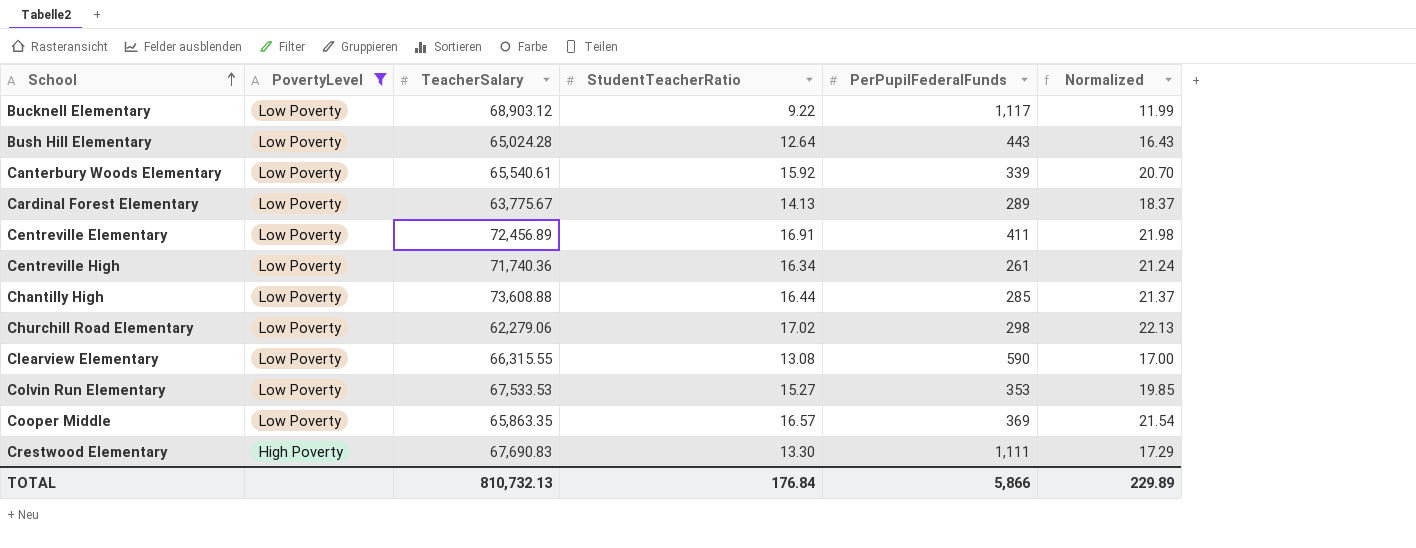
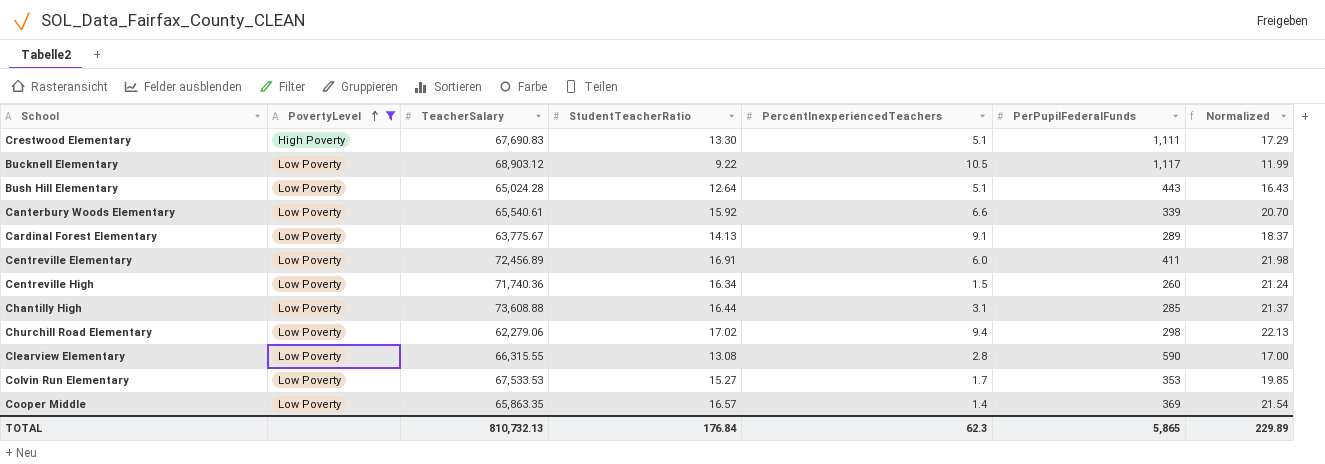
row order: School ascending -> PovertyLevel ascending
column PercentInexperiencedTeachers | position: none -> 5
Centreville High | PerPupilFederalFunds: 261 -> 260
TOTAL | PerPupilFederalFunds: 5,866 -> 5,865

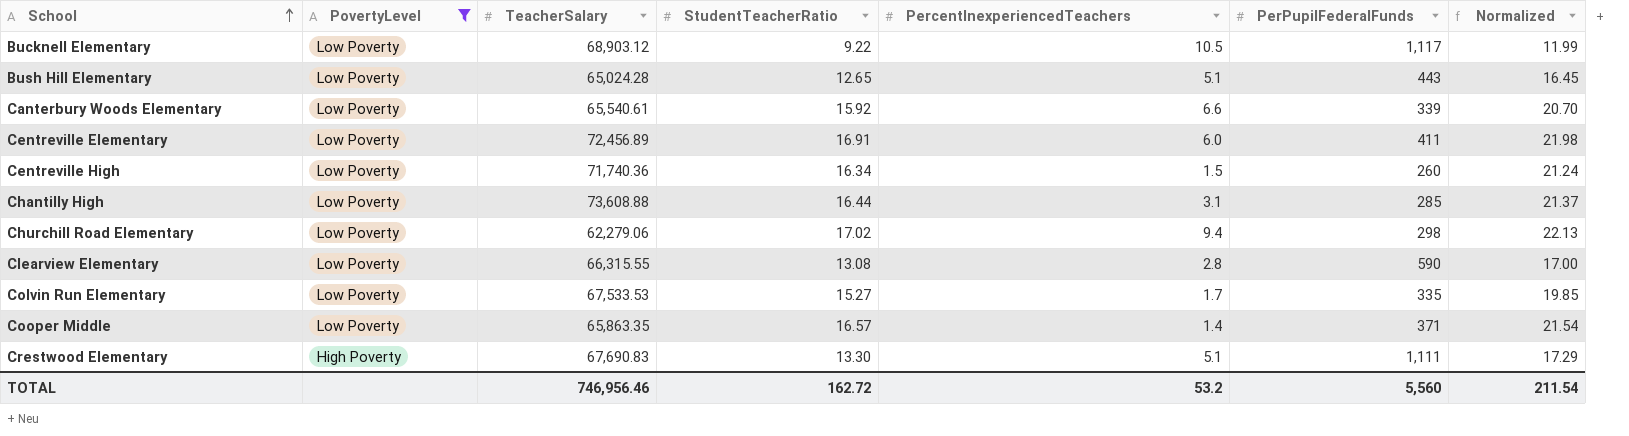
row order: PovertyLevel ascending -> School ascending
row Cardinal Forest Elementary: Low Poverty | 63,775.67 | 14.13 | 9.1 | 289 | 18.37 -> none
Bush Hill Elementary | StudentTeacherRatio: 12.64 -> 12.65
Bush Hill Elementary | Normalized: 16.43 -> 16.45
Colvin Run Elementary | PerPupilFederalFunds: 353 -> 335
Cooper Middle | PerPupilFederalFunds: 369 -> 371
TOTAL | TeacherSalary: 810,732.13 -> 746,956.46
TOTAL | StudentTeacherRatio: 176.84 -> 162.72
TOTAL | PercentInexperiencedTeachers: 62.3 -> 53.2
TOTAL | PerPupilFederalFunds: 5,865 -> 5,560
TOTAL | Normalized: 229.89 -> 211.54

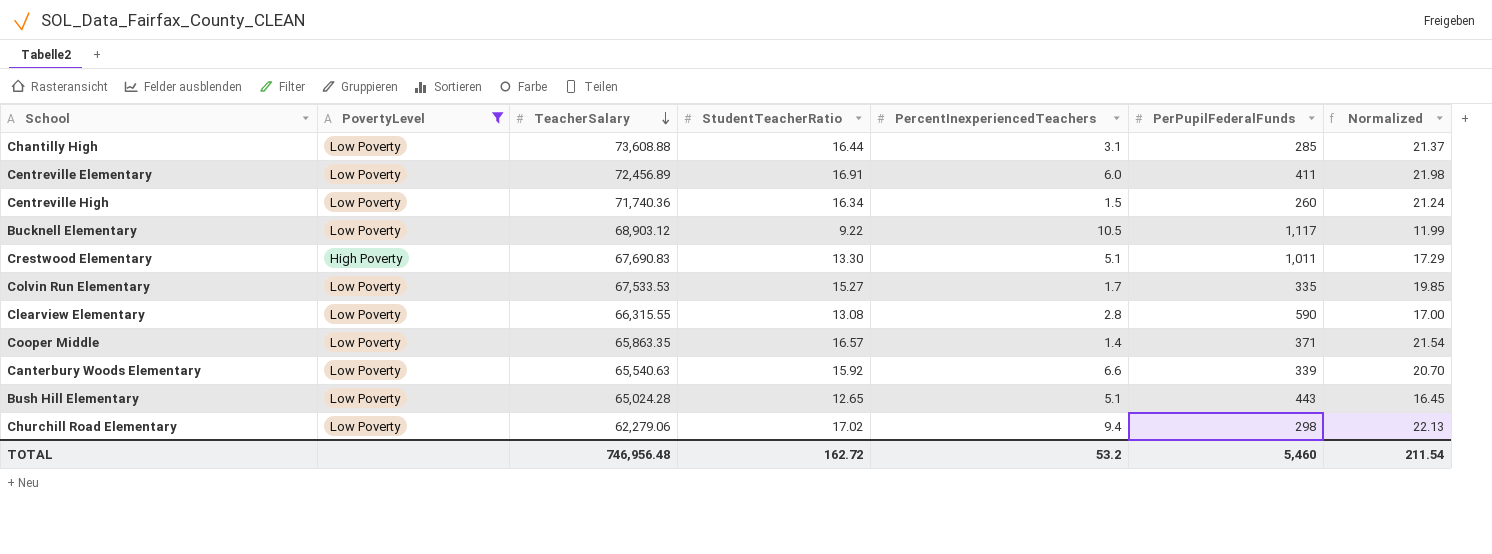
row order: School ascending -> TeacherSalary descending
Crestwood Elementary | PerPupilFederalFunds: 1,111 -> 1,011
Canterbury Woods Elementary | TeacherSalary: 65,540.61 -> 65,540.63
TOTAL | TeacherSalary: 746,956.46 -> 746,956.48
TOTAL | PerPupilFederalFunds: 5,560 -> 5,460

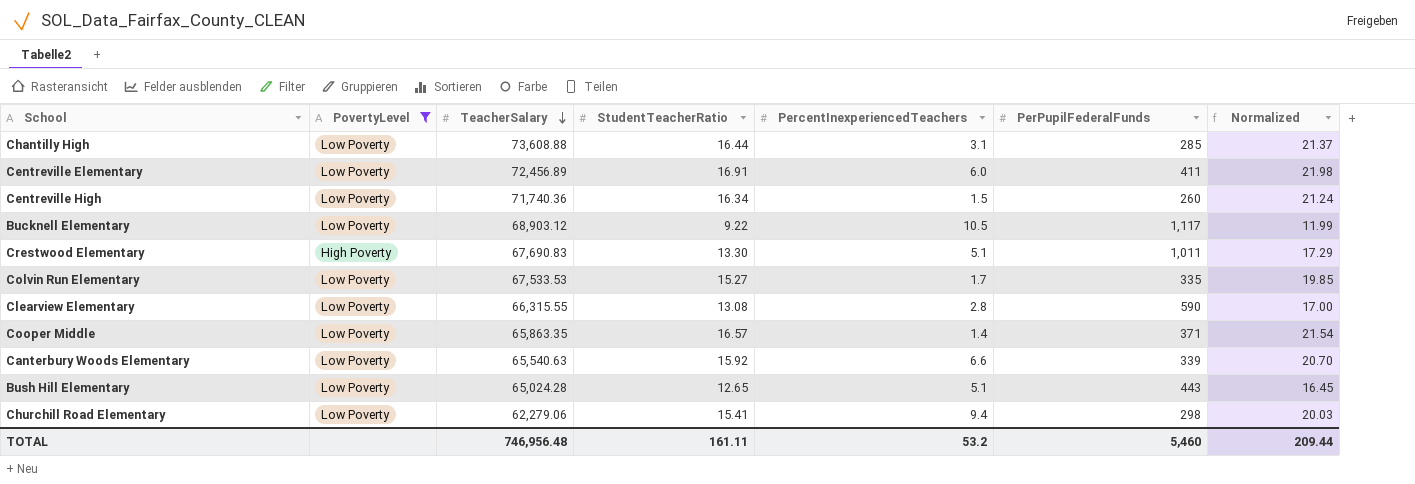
Churchill Road Elementary | StudentTeacherRatio: 17.02 -> 15.41
Churchill Road Elementary | Normalized: 22.13 -> 20.03
TOTAL | StudentTeacherRatio: 162.72 -> 161.11
TOTAL | Normalized: 211.54 -> 209.44

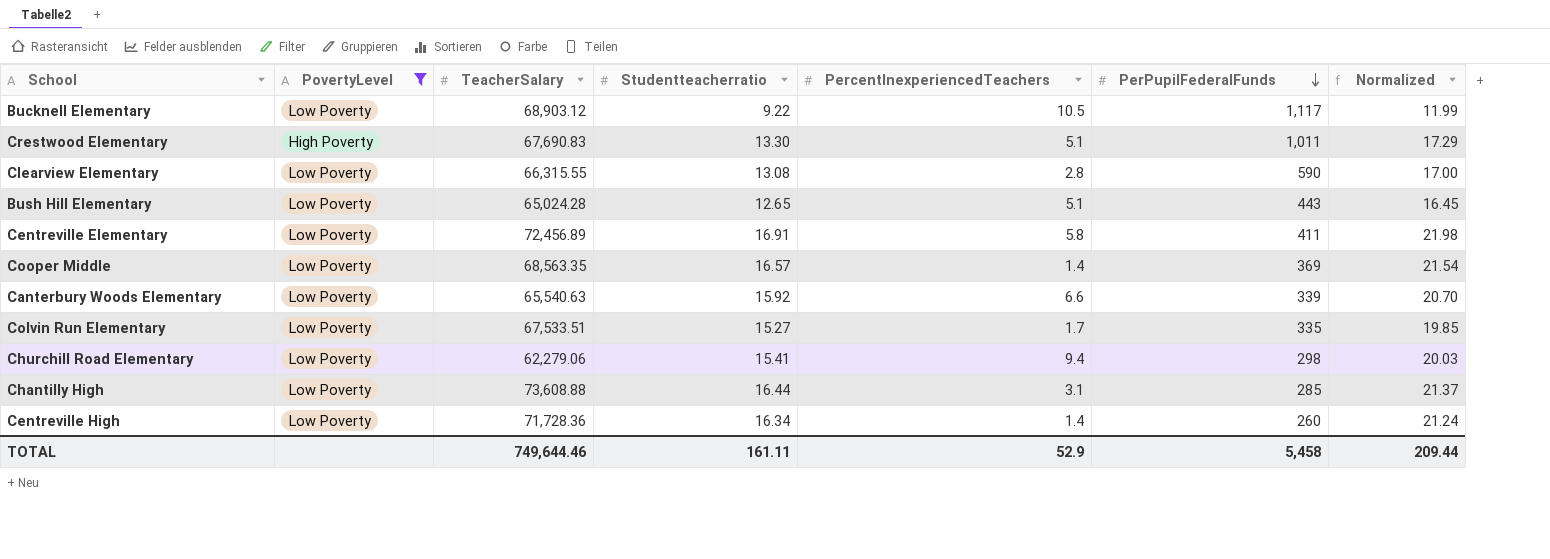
row order: TeacherSalary descending -> PerPupilFederalFunds descending
column name: StudentTeacherRatio -> Studentteacherratio
Centreville Elementary | PercentInexperiencedTeachers: 6.0 -> 5.8
Cooper Middle | TeacherSalary: 65,863.35 -> 68,563.35
Cooper Middle | PerPupilFederalFunds: 371 -> 369
Colvin Run Elementary | TeacherSalary: 67,533.53 -> 67,533.51
Centreville High | TeacherSalary: 71,740.36 -> 71,728.36
Centreville High | PercentInexperiencedTeachers: 1.5 -> 1.4
TOTAL | TeacherSalary: 746,956.48 -> 749,644.46
TOTAL | PercentInexperiencedTeachers: 53.2 -> 52.9
TOTAL | PerPupilFederalFunds: 5,460 -> 5,458

